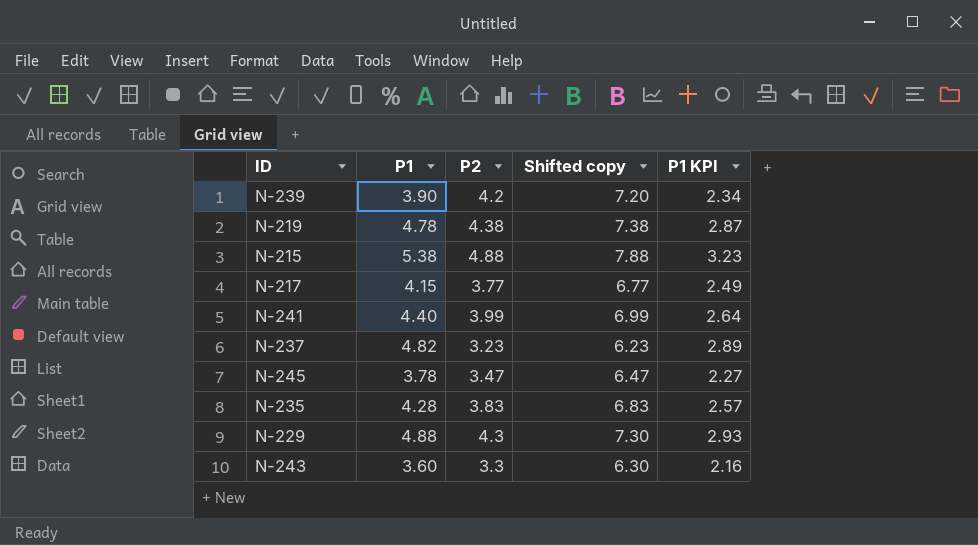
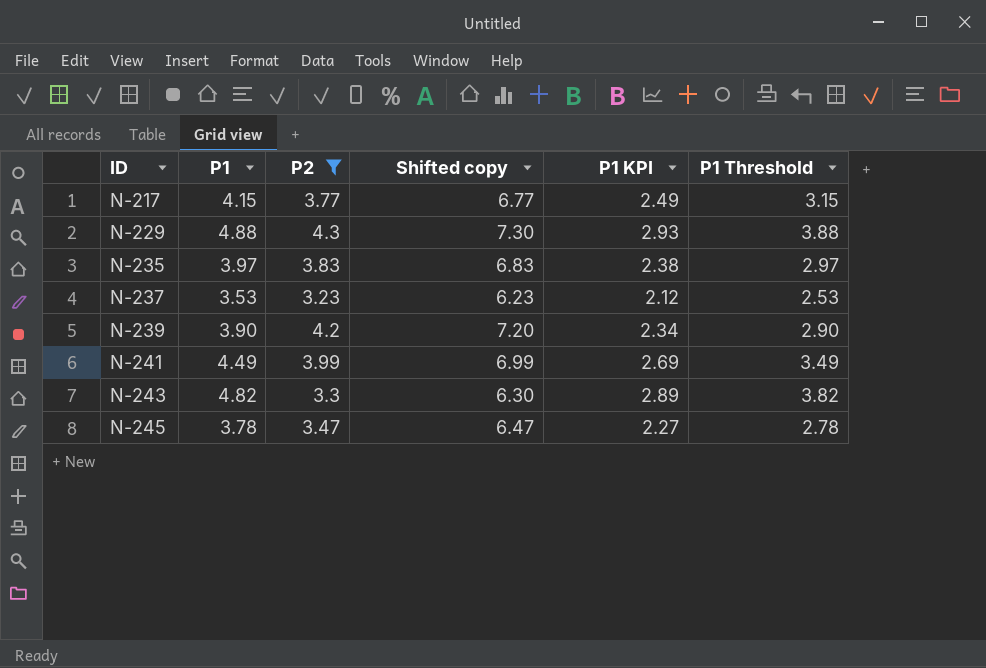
filter: none -> P2 <= 4.3
row order: none -> ID ascending
column P1 Threshold | formula: none -> [P1] - 1
N-235 | P1: 4.28 -> 3.97
N-235 | P1 KPI: 2.57 -> 2.38
N-237 | P1: 4.82 -> 3.53
N-237 | P1 KPI: 2.89 -> 2.12
N-241 | P1: 4.40 -> 4.49
N-241 | P1 KPI: 2.64 -> 2.69
N-243 | P1: 3.60 -> 4.82
N-243 | P1 KPI: 2.16 -> 2.89

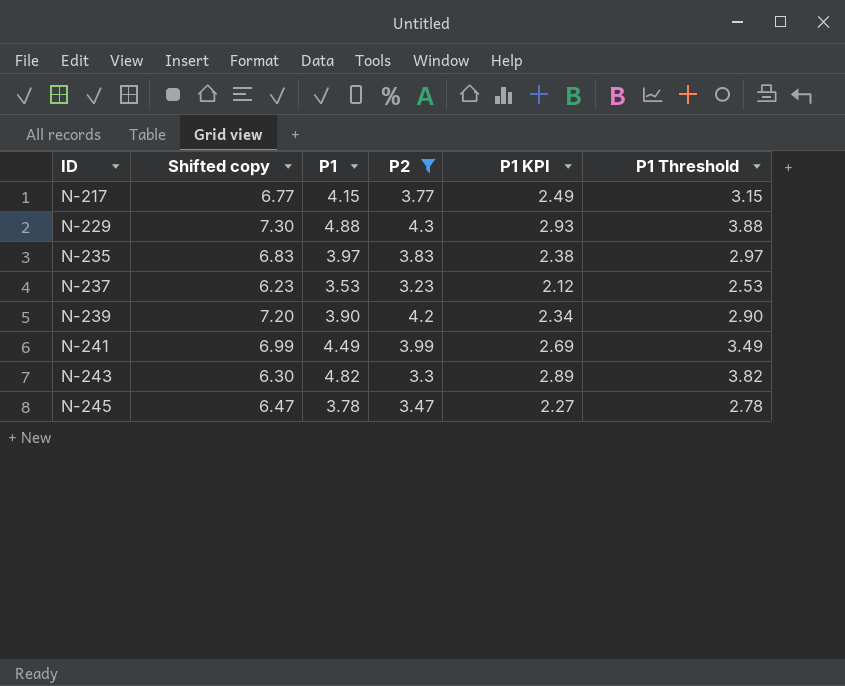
column Shifted copy | position: 4 -> 2

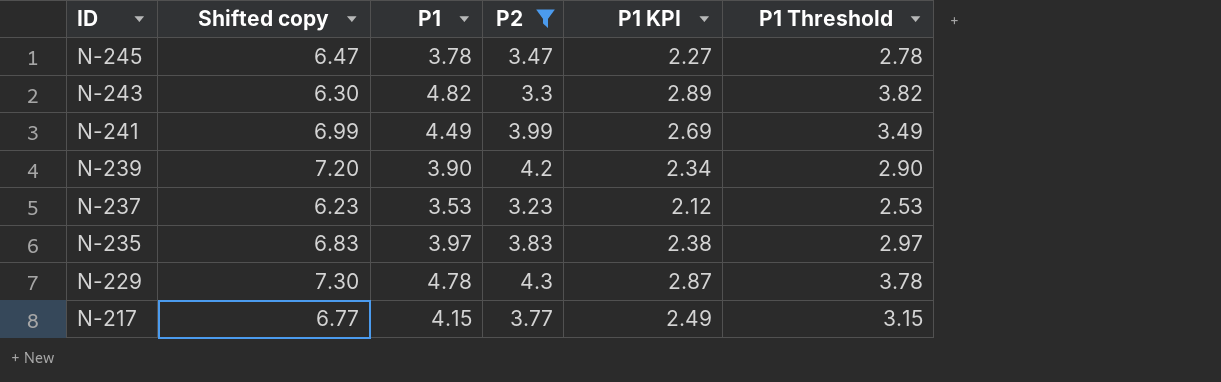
row order: ID ascending -> ID descending
N-229 | P1: 4.88 -> 4.78
N-229 | P1 KPI: 2.93 -> 2.87
N-229 | P1 Threshold: 3.88 -> 3.78

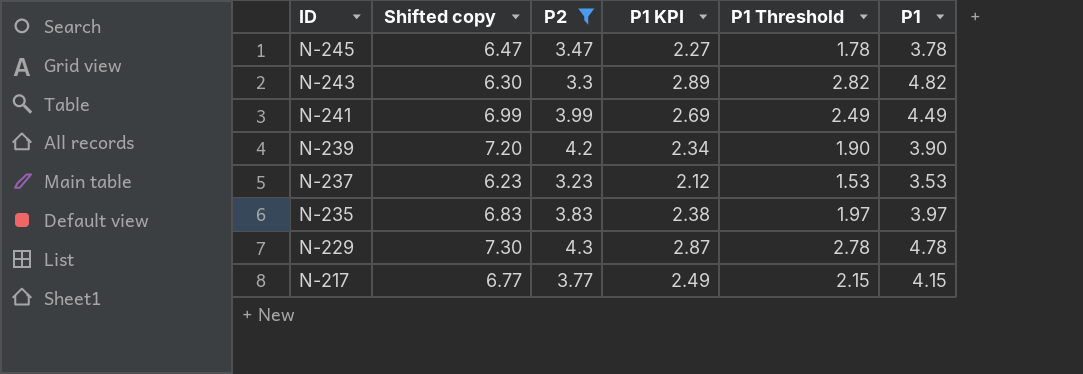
column P1 Threshold | formula: [P1] - 1 -> [P1] - 2
column P1 | position: 3 -> 6

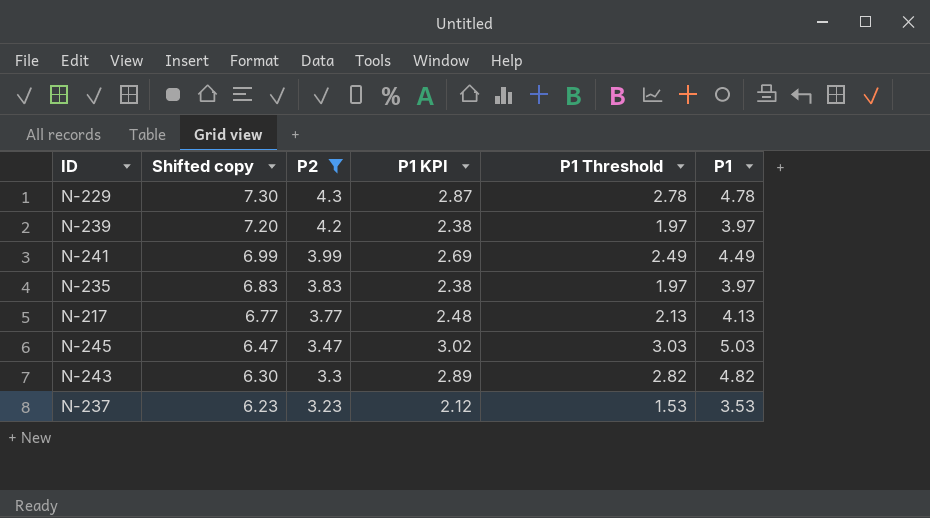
row order: ID descending -> Shifted copy descending
N-239 | P1 KPI: 2.34 -> 2.38
N-239 | P1 Threshold: 1.90 -> 1.97
N-239 | P1: 3.90 -> 3.97
N-217 | P1 KPI: 2.49 -> 2.48
N-217 | P1 Threshold: 2.15 -> 2.13
N-217 | P1: 4.15 -> 4.13
N-245 | P1 KPI: 2.27 -> 3.02
N-245 | P1 Threshold: 1.78 -> 3.03
N-245 | P1: 3.78 -> 5.03

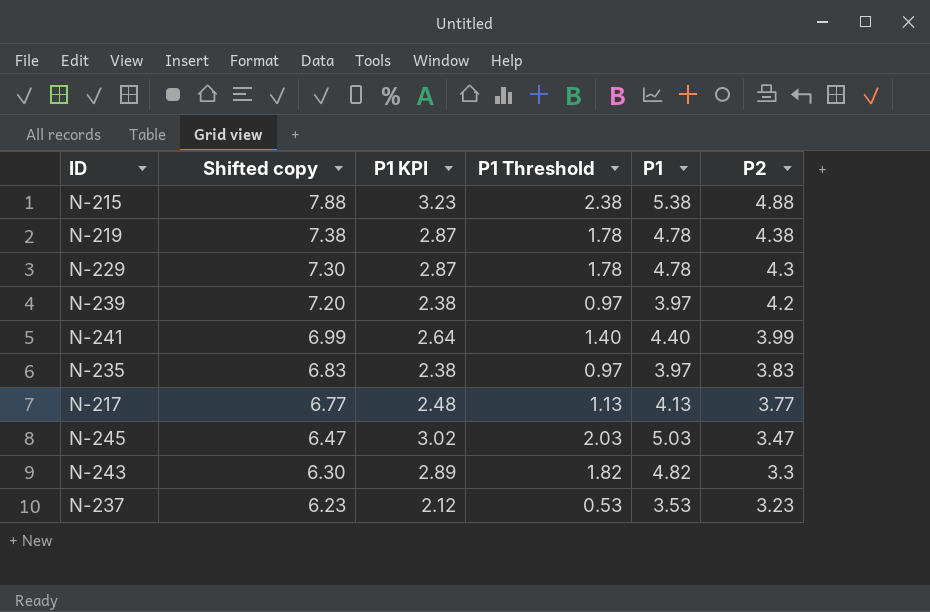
filter: P2 <= 4.3 -> none
column P1 Threshold | formula: [P1] - 2 -> [P1] - 3
column P2 | position: 3 -> 6
N-241 | P1 KPI: 2.69 -> 2.64
N-241 | P1: 4.49 -> 4.40

